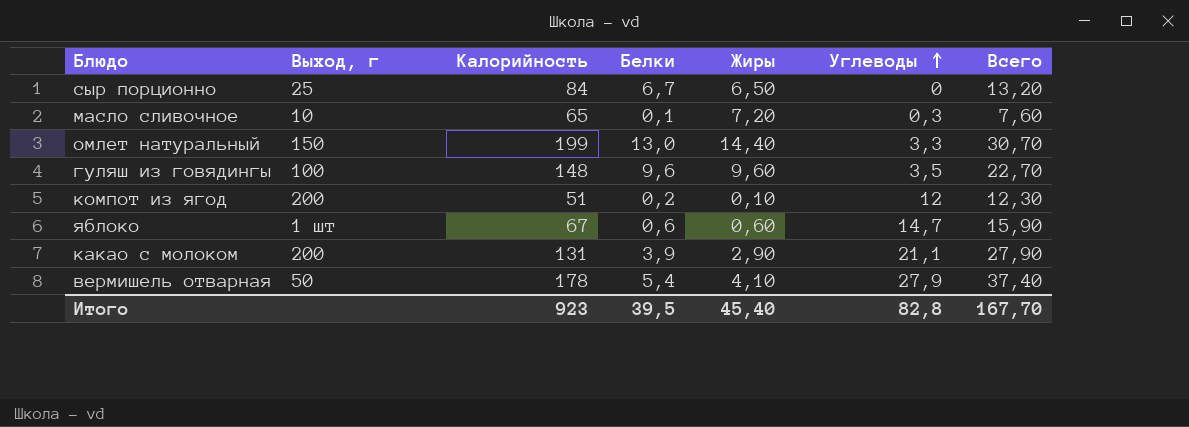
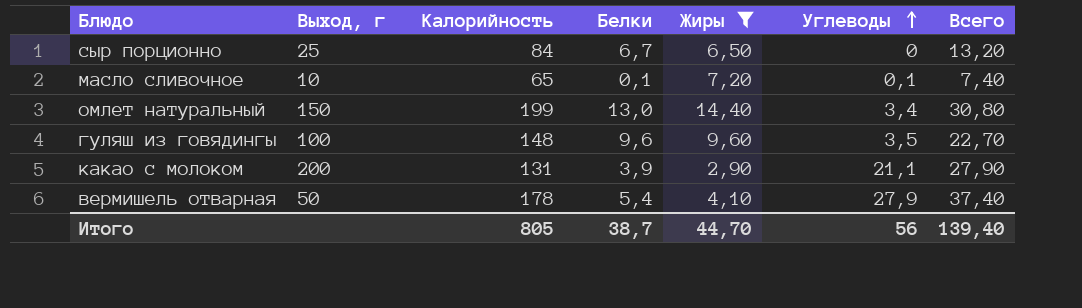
filter: none -> Жиры >= 2,90
масло сливочное | Углеводы: 0,3 -> 0,1
масло сливочное | Всего: 7,60 -> 7,40
омлет натуральный | Углеводы: 3,3 -> 3,4
омлет натуральный | Всего: 30,70 -> 30,80
Итого | Калорийность: 923 -> 805
Итого | Белки: 39,5 -> 38,7
Итого | Жиры: 45,40 -> 44,70
Итого | Углеводы: 82,8 -> 56
Итого | Всего: 167,70 -> 139,40

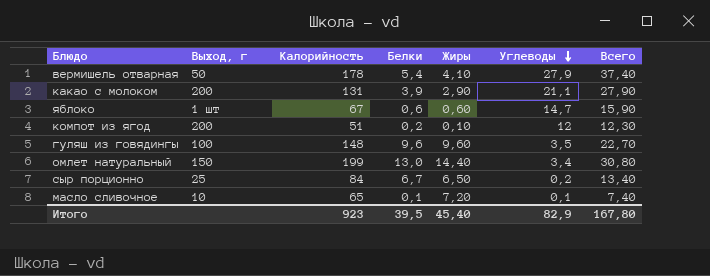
filter: Жиры >= 2,90 -> none
row order: Углеводы ascending -> Углеводы descending
сыр порционно | Углеводы: 0 -> 0,2
сыр порционно | Всего: 13,20 -> 13,40
Итого | Калорийность: 805 -> 923
Итого | Белки: 38,7 -> 39,5
Итого | Жиры: 44,70 -> 45,40
Итого | Углеводы: 56 -> 82,9
Итого | Всего: 139,40 -> 167,80

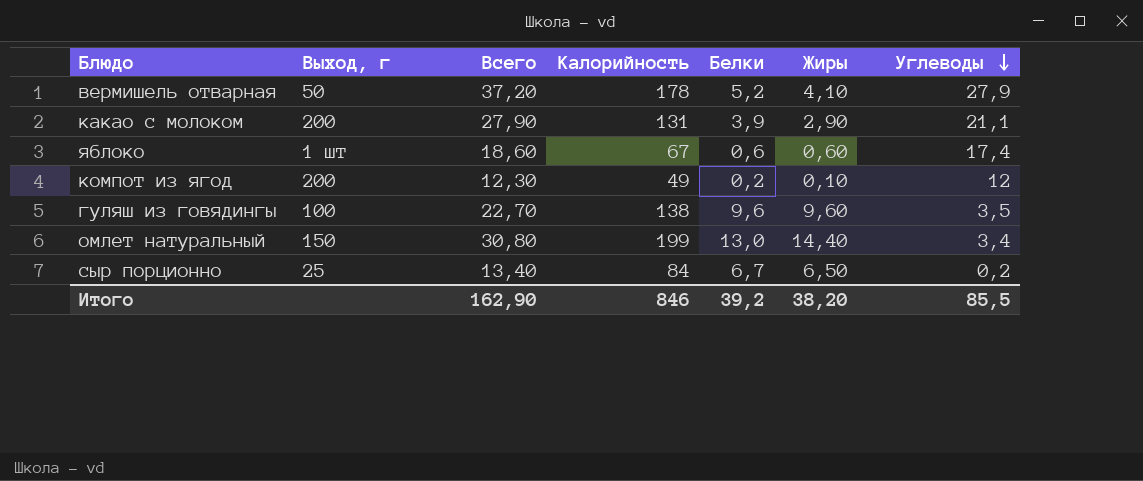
column Всего | position: 7 -> 3
row масло сливочное: 10 | 65 | 0,1 | 7,20 | 0,1 | 7,40 -> none
вермишель отварная | Всего: 37,40 -> 37,20
вермишель отварная | Белки: 5,4 -> 5,2
яблоко | Всего: 15,90 -> 18,60
яблоко | Углеводы: 14,7 -> 17,4
компот из ягод | Калорийность: 51 -> 49
гуляш из говядингы | Калорийность: 148 -> 138
Итого | Всего: 167,80 -> 162,90
Итого | Калорийность: 923 -> 846
Итого | Белки: 39,5 -> 39,2
Итого | Жиры: 45,40 -> 38,20
Итого | Углеводы: 82,9 -> 85,5

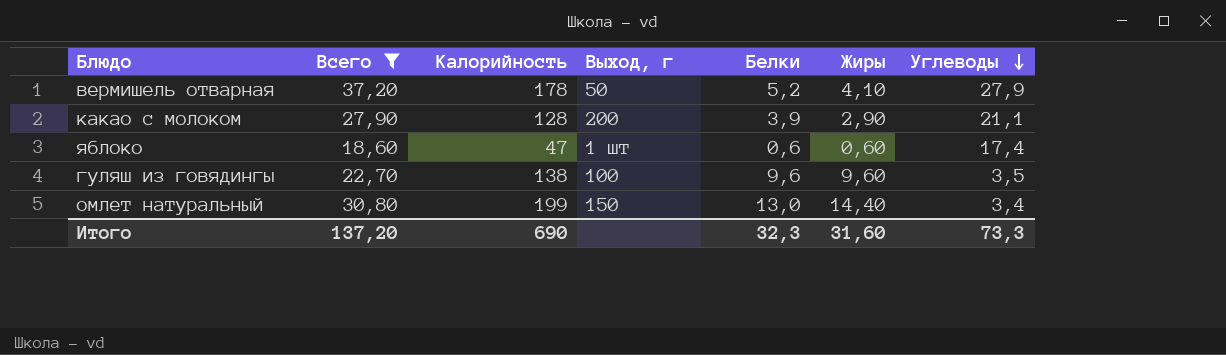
filter: none -> Всего >= 18,60
column Выход, г | position: 2 -> 4
какао с молоком | Калорийность: 131 -> 128
яблоко | Калорийность: 67 -> 47
Итого | Всего: 162,90 -> 137,20
Итого | Калорийность: 846 -> 690
Итого | Белки: 39,2 -> 32,3
Итого | Жиры: 38,20 -> 31,60
Итого | Углеводы: 85,5 -> 73,3

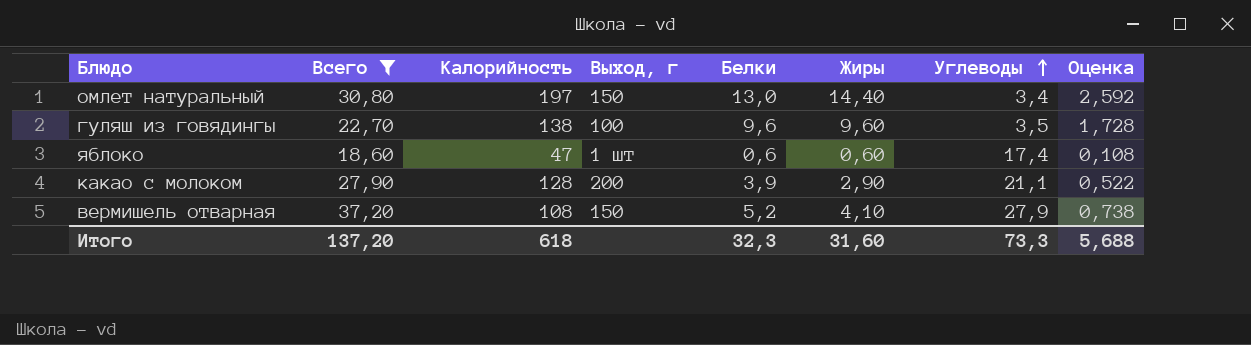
row order: Углеводы descending -> Углеводы ascending
column Оценка | formula: none -> [Жиры] * 0,18
омлет натуральный | Калорийность: 199 -> 197
вермишель отварная | Калорийность: 178 -> 108
вермишель отварная | Выход, г: 50 -> 150
Итого | Калорийность: 690 -> 618

